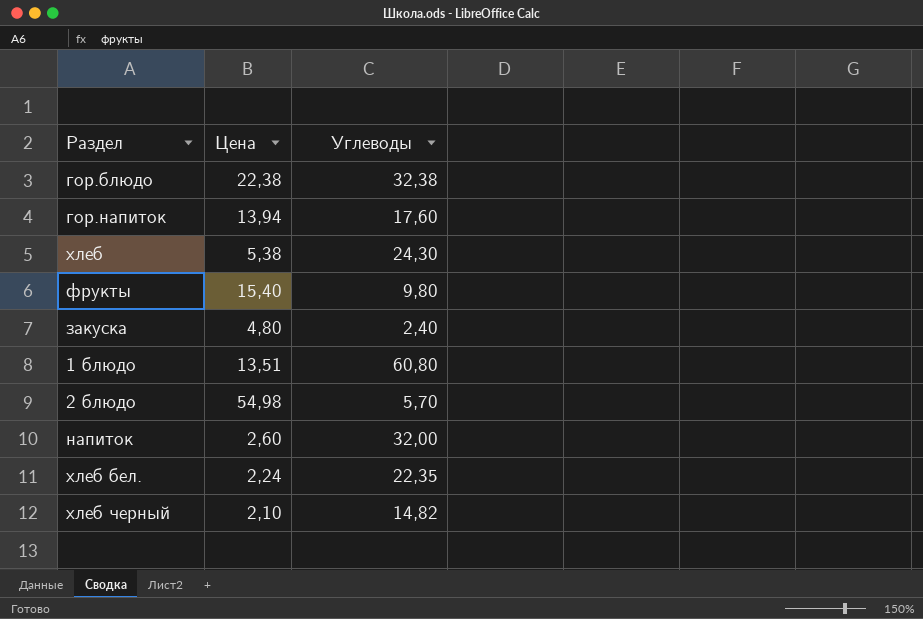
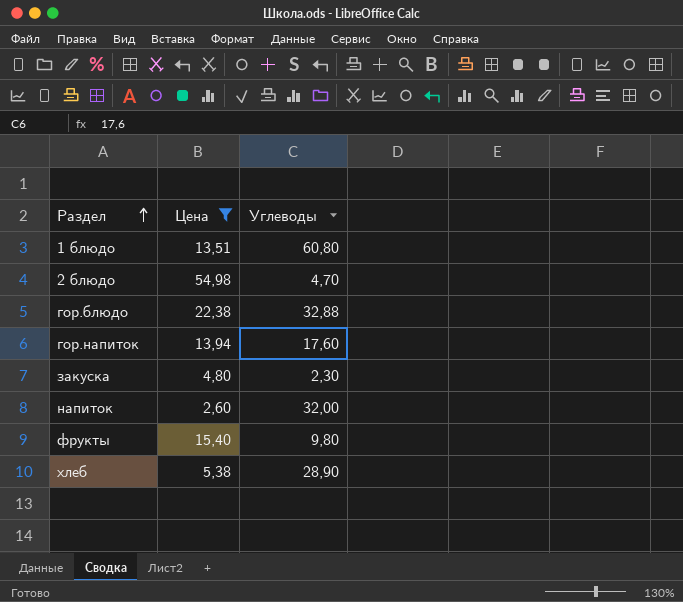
filter: none -> Цена >= 2,60
row order: none -> Раздел ascending
2 блюдо | Углеводы: 5,70 -> 4,70
гор.блюдо | Углеводы: 32,38 -> 32,88
закуска | Углеводы: 2,40 -> 2,30
хлеб | Углеводы: 24,30 -> 28,90

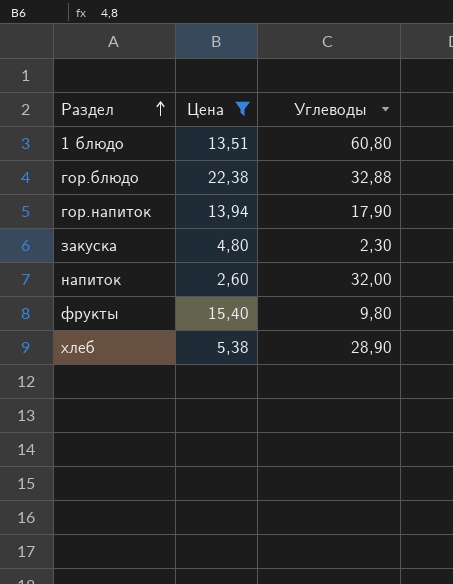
row 2 блюдо: 54,98 | 4,70 -> none
гор.напиток | Углеводы: 17,60 -> 17,90

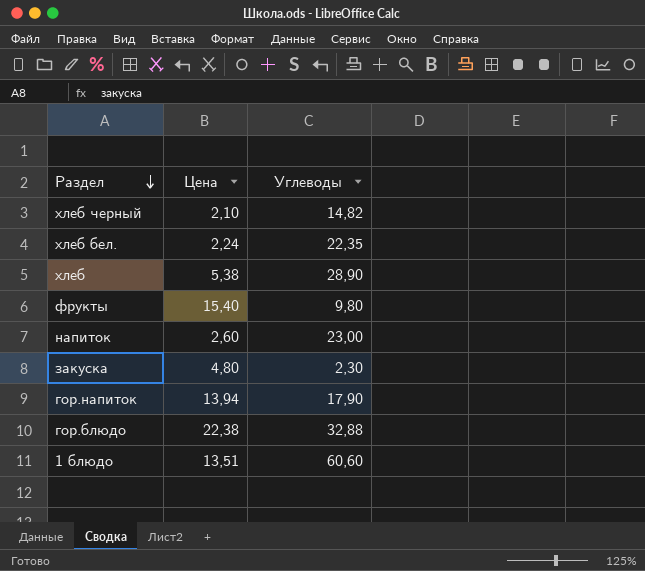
filter: Цена >= 2,60 -> none
row order: Раздел ascending -> Раздел descending
напиток | Углеводы: 32,00 -> 23,00
1 блюдо | Углеводы: 60,80 -> 60,60

